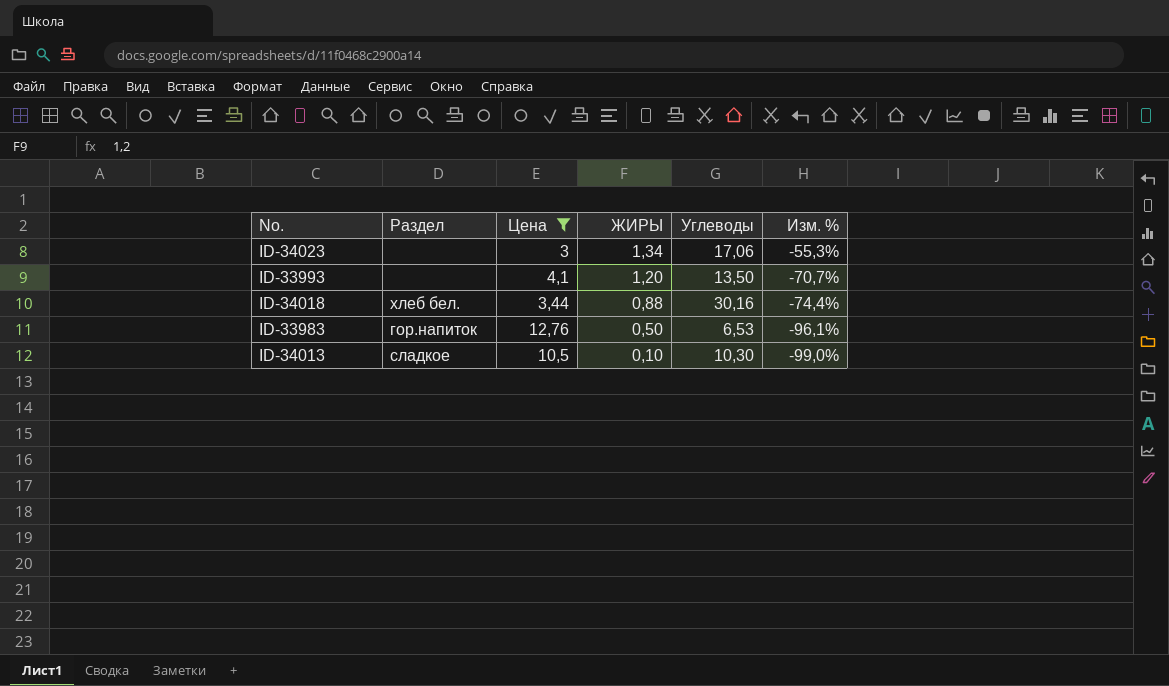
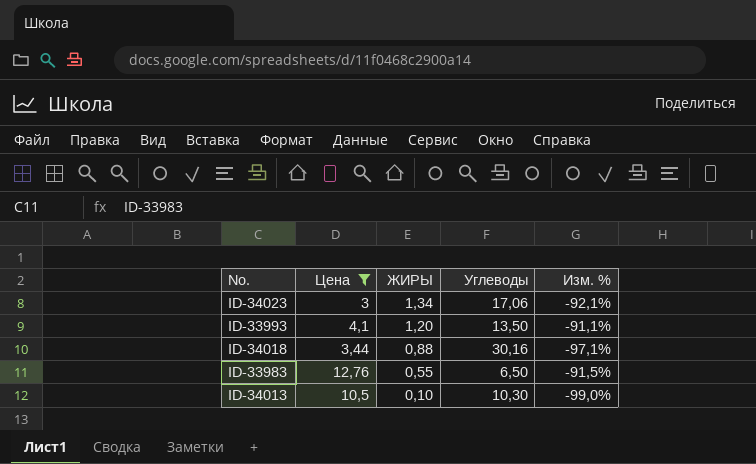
column Раздел | position: 2 -> none
column Изм. % | formula: ([ЖИРЫ] - [Цена]) / [Цена] -> ([ЖИРЫ] - [Углеводы]) / [Углеводы]
ID-33983 | ЖИРЫ: 0,50 -> 0,55
ID-33983 | Углеводы: 6,53 -> 6,50

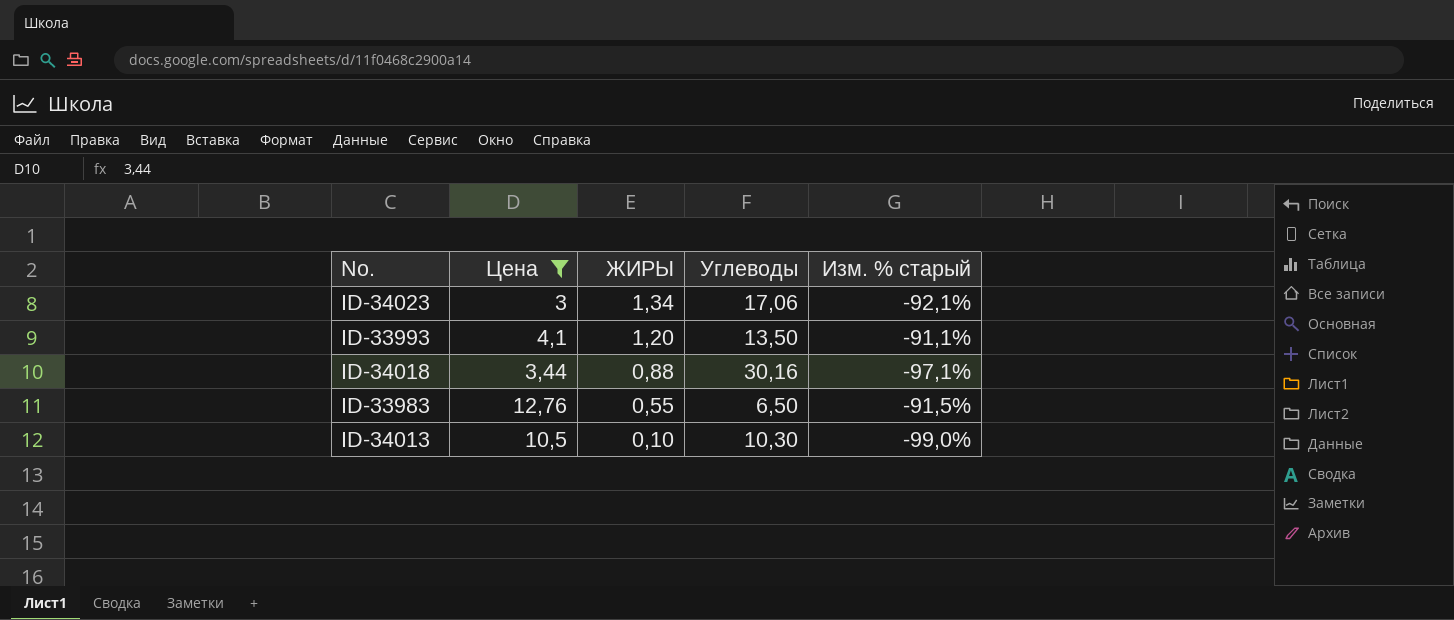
column name: Изм. % -> Изм. % старый

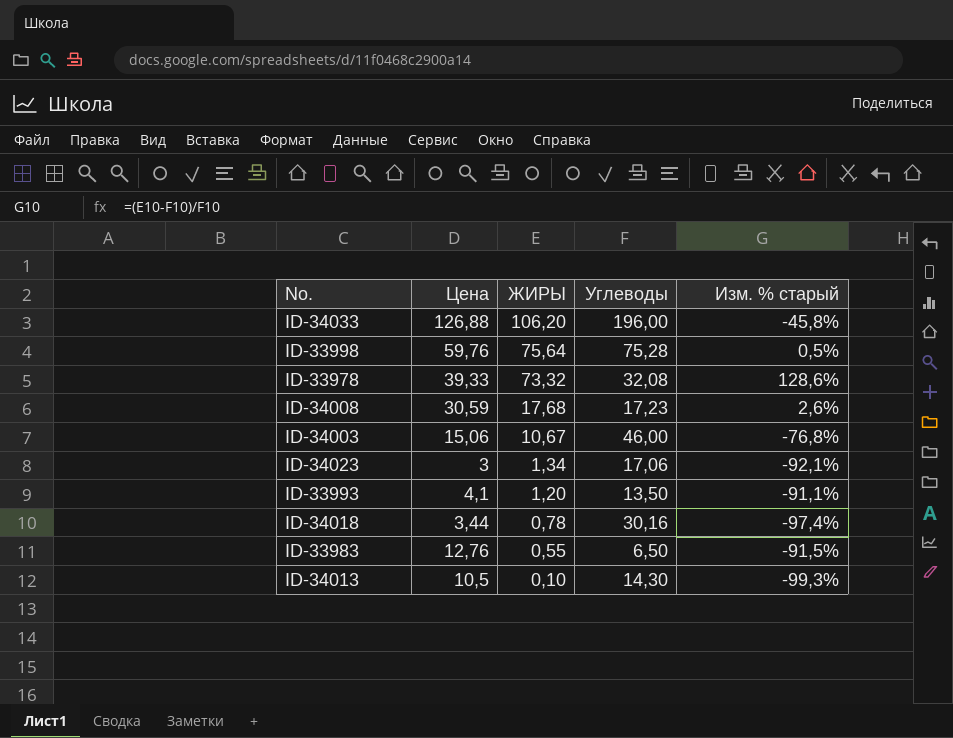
filter: Цена <= 12,76 -> none
ID-34018 | ЖИРЫ: 0,88 -> 0,78
ID-34018 | Изм. % старый: -97,1% -> -97,4%
ID-34013 | Углеводы: 10,30 -> 14,30
ID-34013 | Изм. % старый: -99,0% -> -99,3%

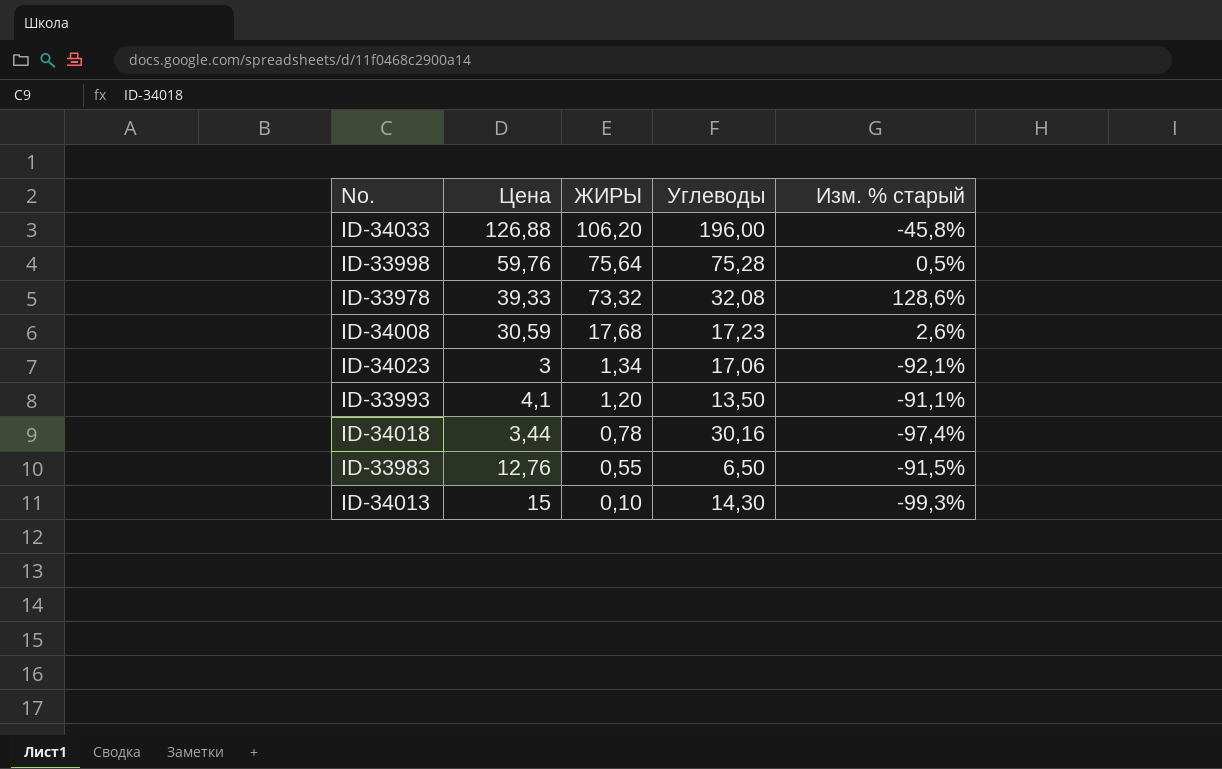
row ID-34003: 15,06 | 10,67 | 46,00 | -76,8% -> none
ID-34013 | Цена: 10,5 -> 15

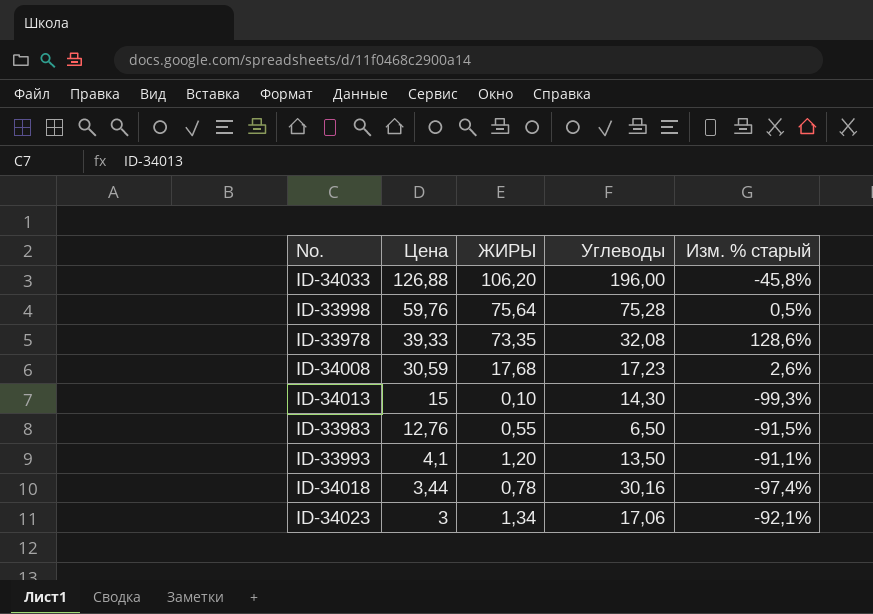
row order: ЖИРЫ descending -> Цена descending
ID-33978 | ЖИРЫ: 73,32 -> 73,35

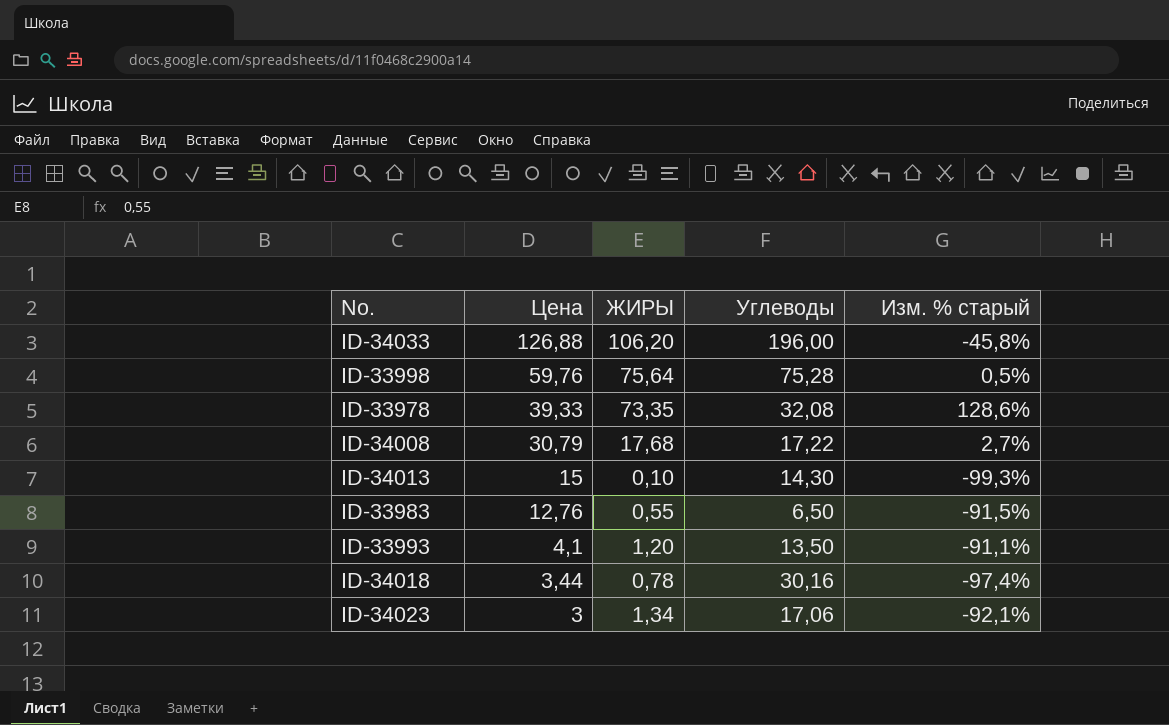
ID-34008 | Цена: 30,59 -> 30,79
ID-34008 | Углеводы: 17,23 -> 17,22
ID-34008 | Изм. % старый: 2,6% -> 2,7%

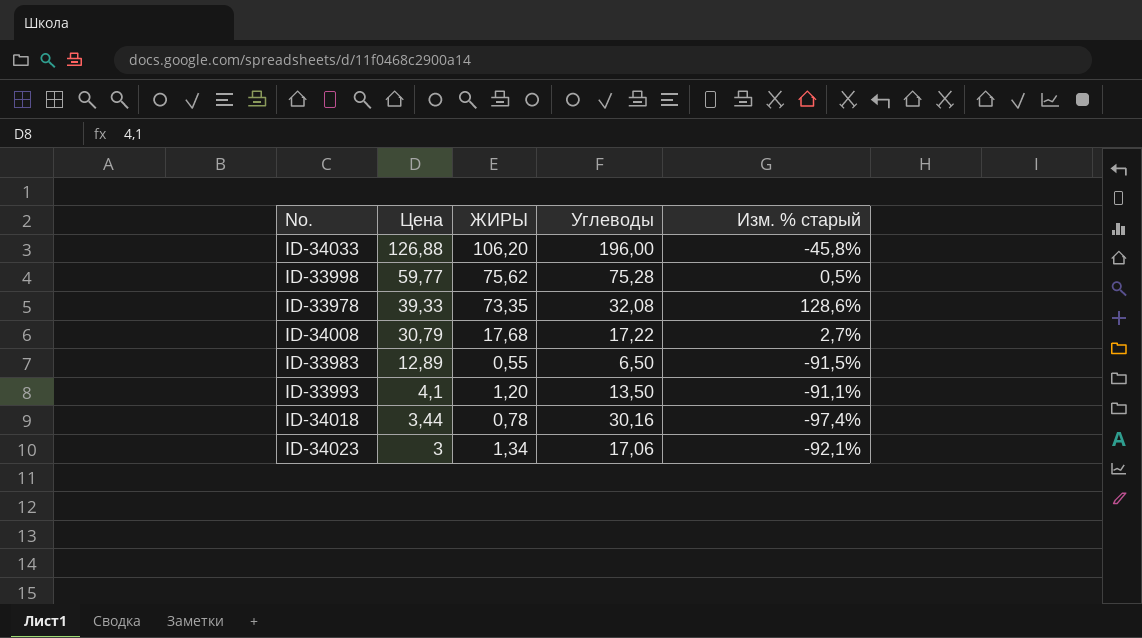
row ID-34013: 15 | 0,10 | 14,30 | -99,3% -> none
ID-33998 | Цена: 59,76 -> 59,77
ID-33998 | ЖИРЫ: 75,64 -> 75,62
ID-33983 | Цена: 12,76 -> 12,89

